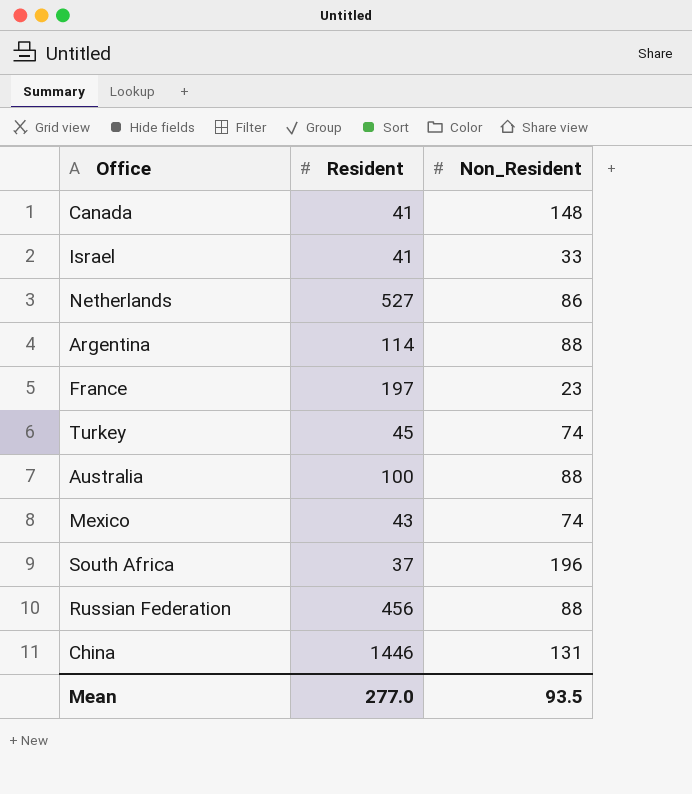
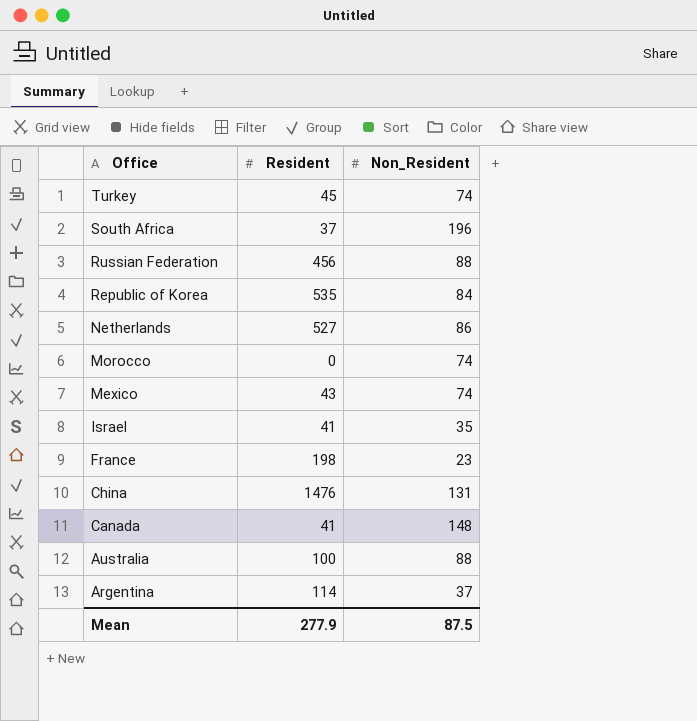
row order: none -> Office descending
row Republic of Korea: none -> 535 | 84
row Morocco: none -> 0 | 74
Israel | Non_Resident: 33 -> 35
France | Resident: 197 -> 198
China | Resident: 1446 -> 1476
Argentina | Non_Resident: 88 -> 37
Mean | Resident: 277.0 -> 277.9
Mean | Non_Resident: 93.5 -> 87.5

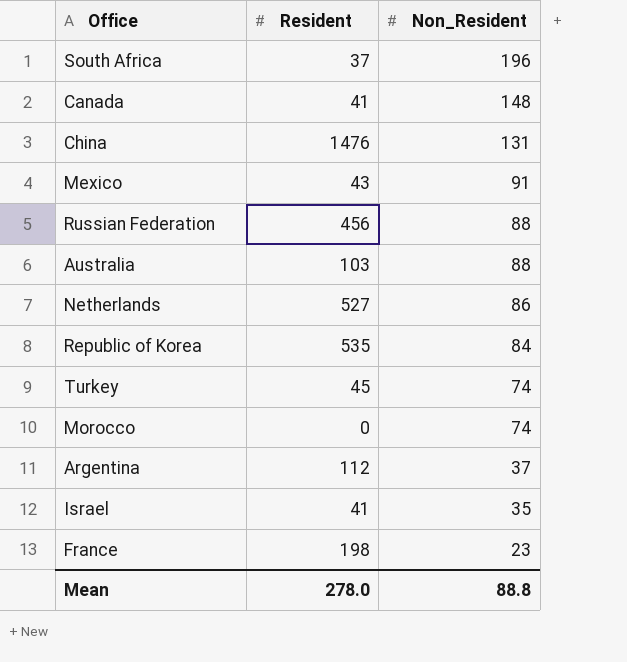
row order: Office descending -> Non_Resident descending
Mexico | Non_Resident: 74 -> 91
Australia | Resident: 100 -> 103
Argentina | Resident: 114 -> 112
Mean | Resident: 277.9 -> 278.0
Mean | Non_Resident: 87.5 -> 88.8

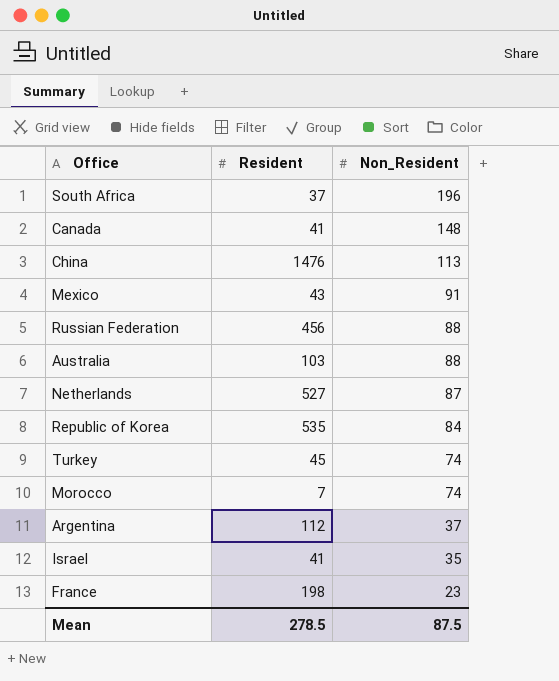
China | Non_Resident: 131 -> 113
Netherlands | Non_Resident: 86 -> 87
Morocco | Resident: 0 -> 7
Mean | Resident: 278.0 -> 278.5
Mean | Non_Resident: 88.8 -> 87.5

